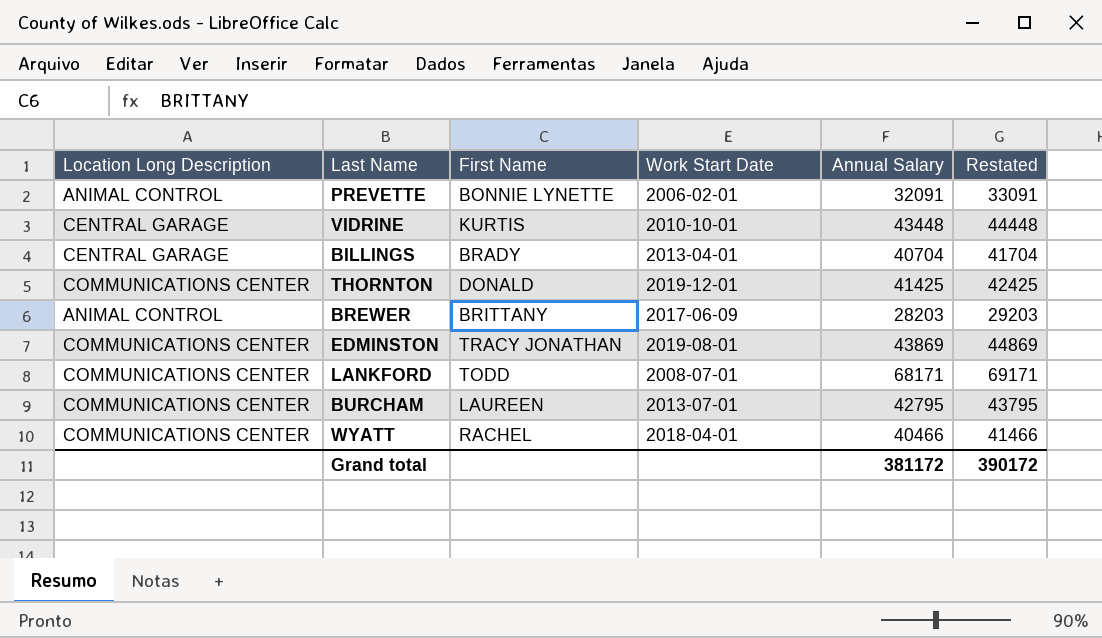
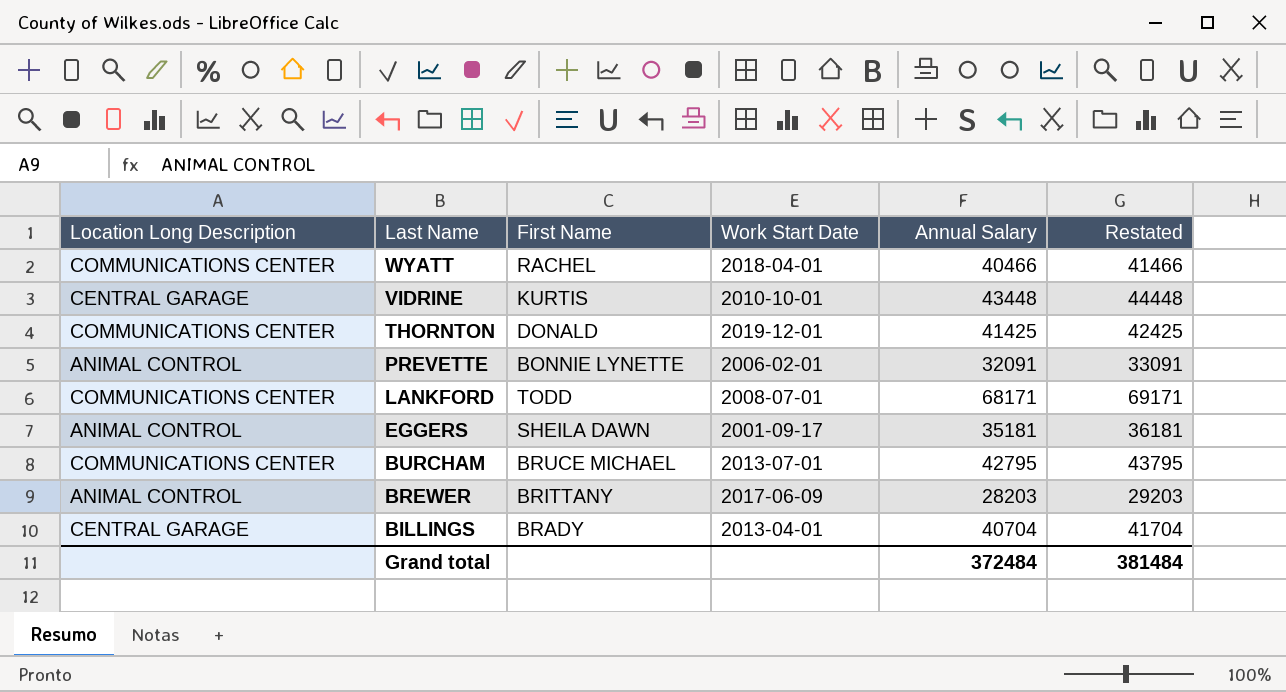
row order: none -> Last Name descending
row EDMINSTON: COMMUNICATIONS CENTER | TRACY JONATHAN | 2019-08-01 | 43869 | 44869 -> none
row EGGERS: none -> ANIMAL CONTROL | SHEILA DAWN | 2001-09-17 | 35181 | 36181
BURCHAM | First Name: LAUREEN -> BRUCE MICHAEL
Grand total | Annual Salary: 381172 -> 372484
Grand total | Restated: 390172 -> 381484

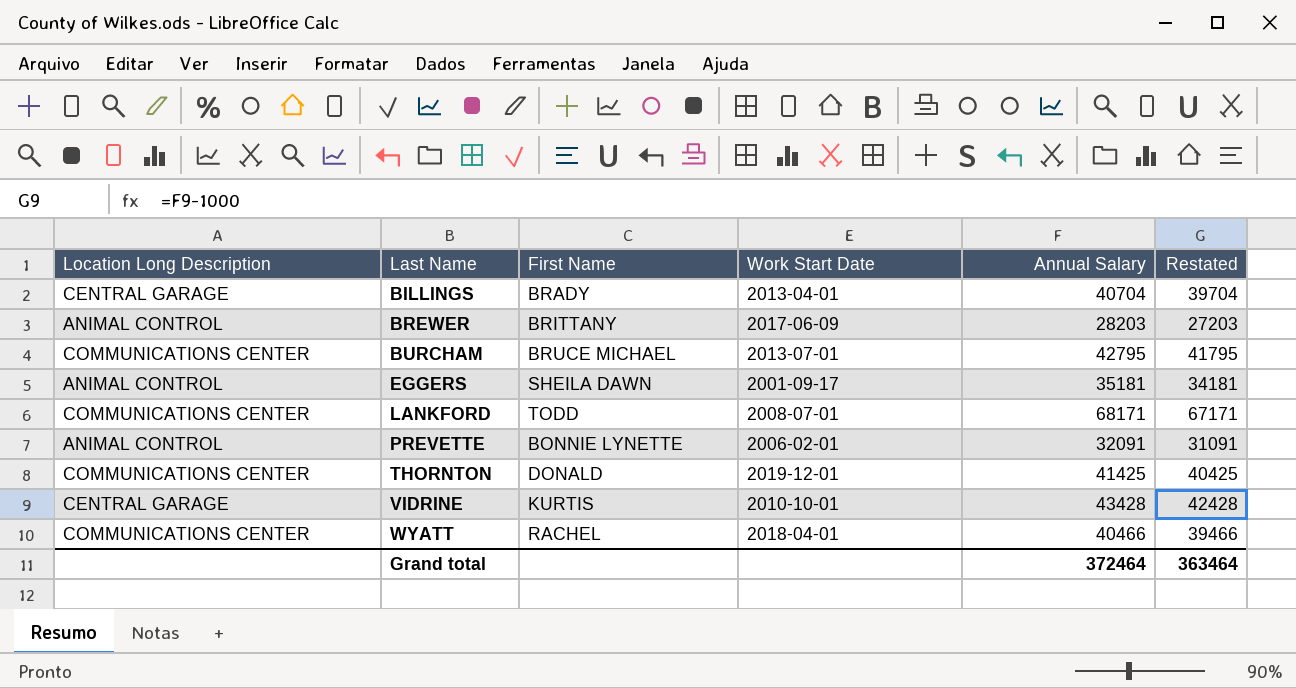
row order: Last Name descending -> Last Name ascending
column Restated | formula: [Annual Salary] + 1000 -> [Annual Salary] - 1000
VIDRINE | Annual Salary: 43448 -> 43428
Grand total | Annual Salary: 372484 -> 372464
Grand total | Restated: 381484 -> 363464

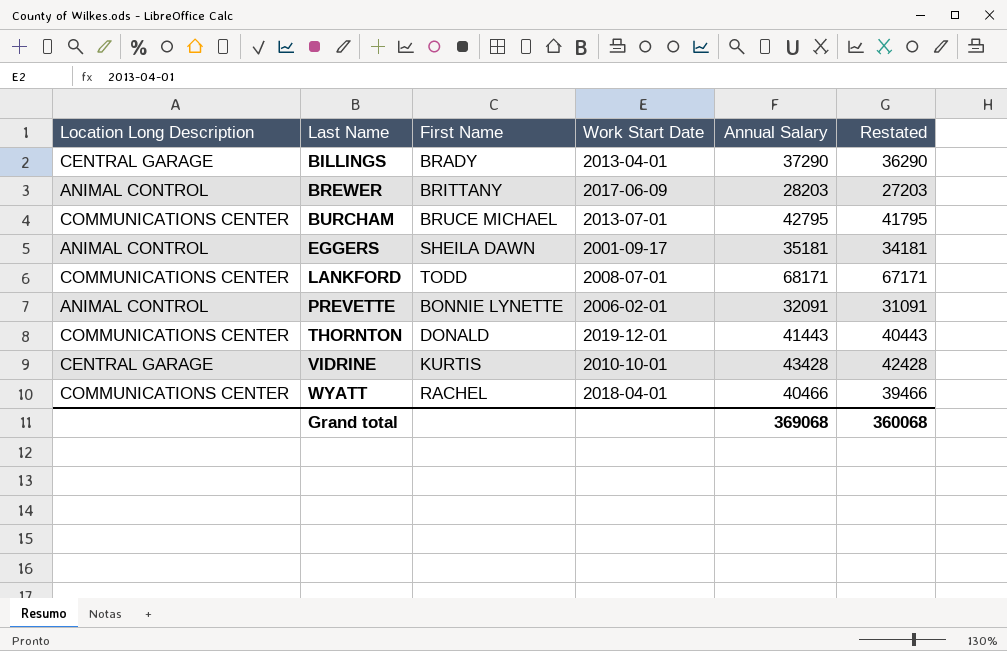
BILLINGS | Annual Salary: 40704 -> 37290
BILLINGS | Restated: 39704 -> 36290
THORNTON | Annual Salary: 41425 -> 41443
THORNTON | Restated: 40425 -> 40443
Grand total | Annual Salary: 372464 -> 369068
Grand total | Restated: 363464 -> 360068

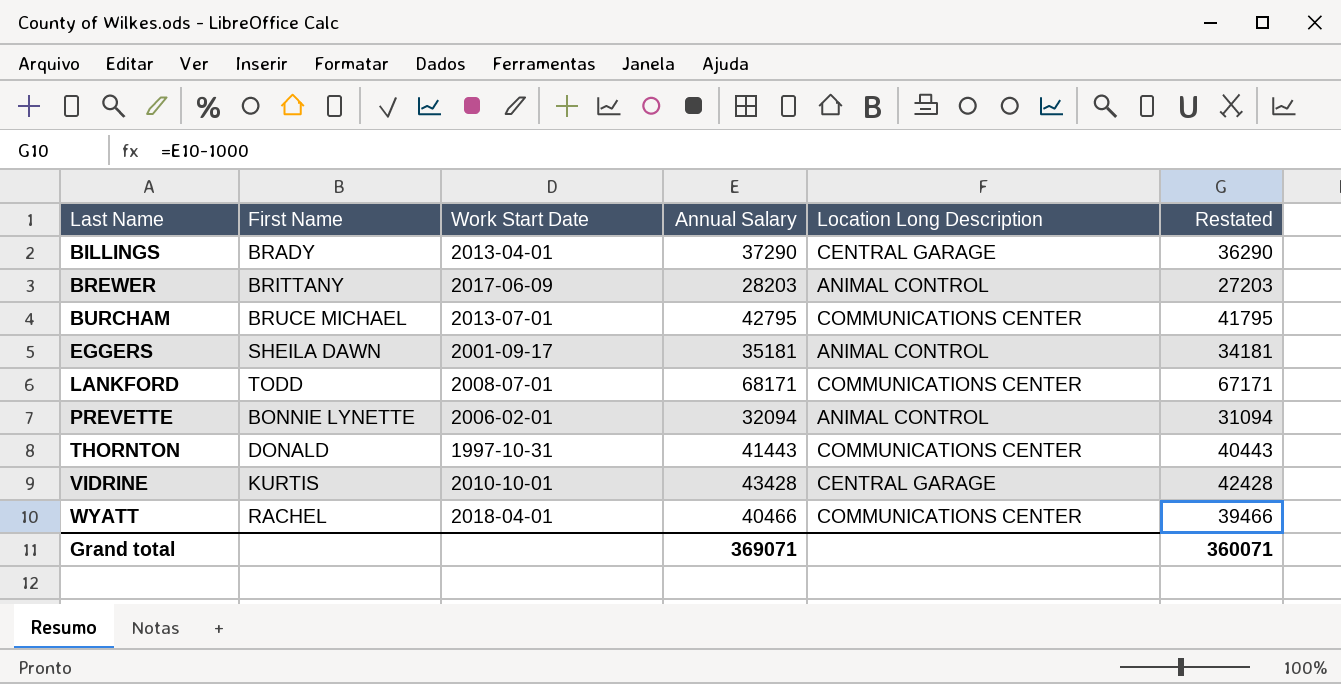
column Location Long Description | position: 1 -> 5
PREVETTE | Annual Salary: 32091 -> 32094
PREVETTE | Restated: 31091 -> 31094
THORNTON | Work Start Date: 2019-12-01 -> 1997-10-31
Grand total | Annual Salary: 369068 -> 369071
Grand total | Restated: 360068 -> 360071

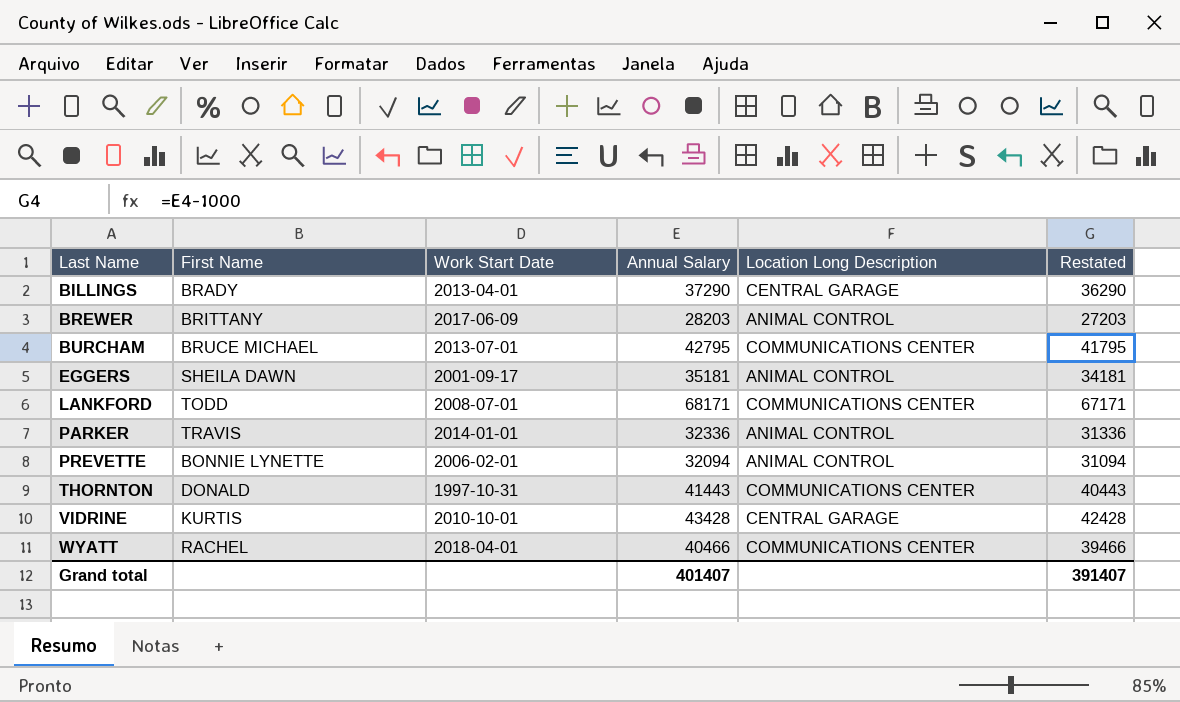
row PARKER: none -> TRAVIS | 2014-01-01 | 32336 | ANIMAL CONTROL | 31336
Grand total | Annual Salary: 369071 -> 401407
Grand total | Restated: 360071 -> 391407

